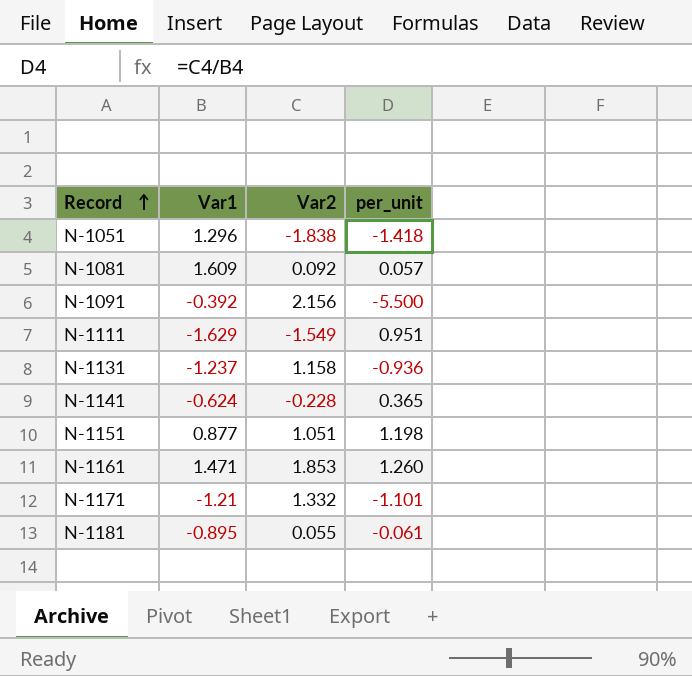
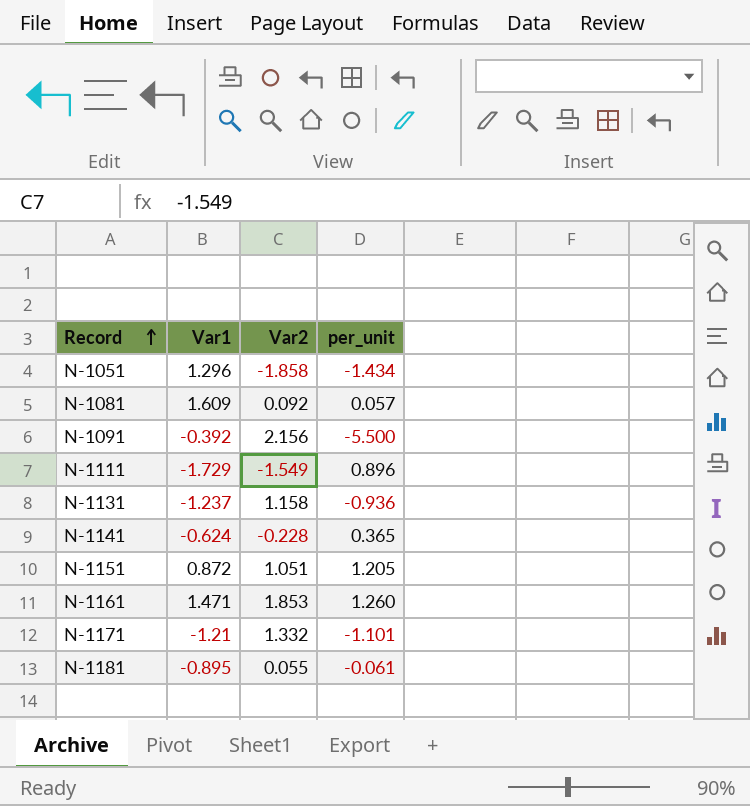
N-1051 | Var2: -1.838 -> -1.858
N-1051 | per_unit: -1.418 -> -1.434
N-1111 | Var1: -1.629 -> -1.729
N-1111 | per_unit: 0.951 -> 0.896
N-1151 | Var1: 0.877 -> 0.872
N-1151 | per_unit: 1.198 -> 1.205

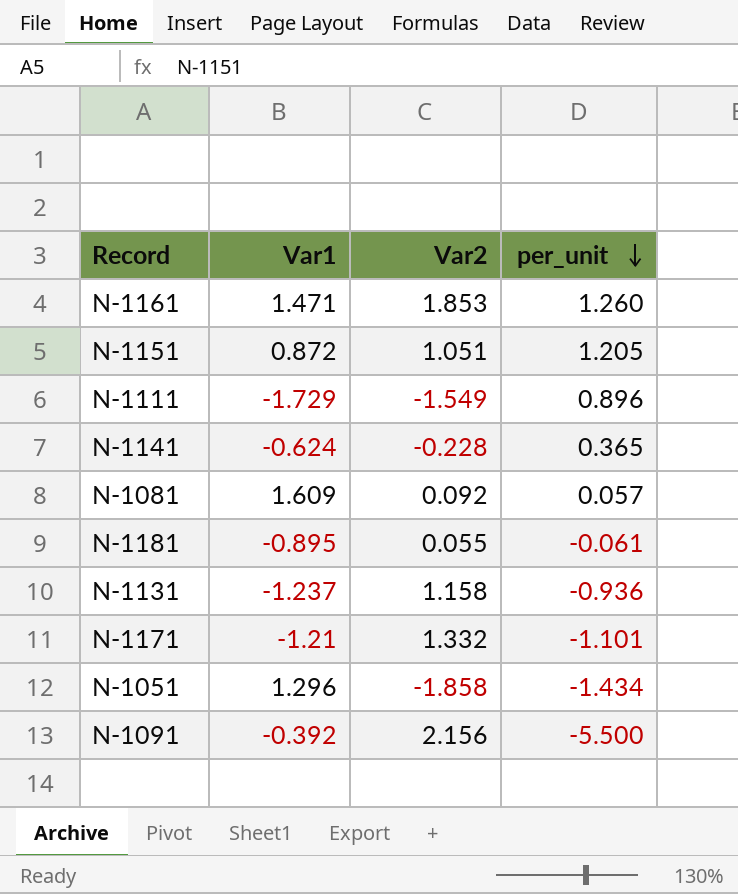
row order: Record ascending -> per_unit descending

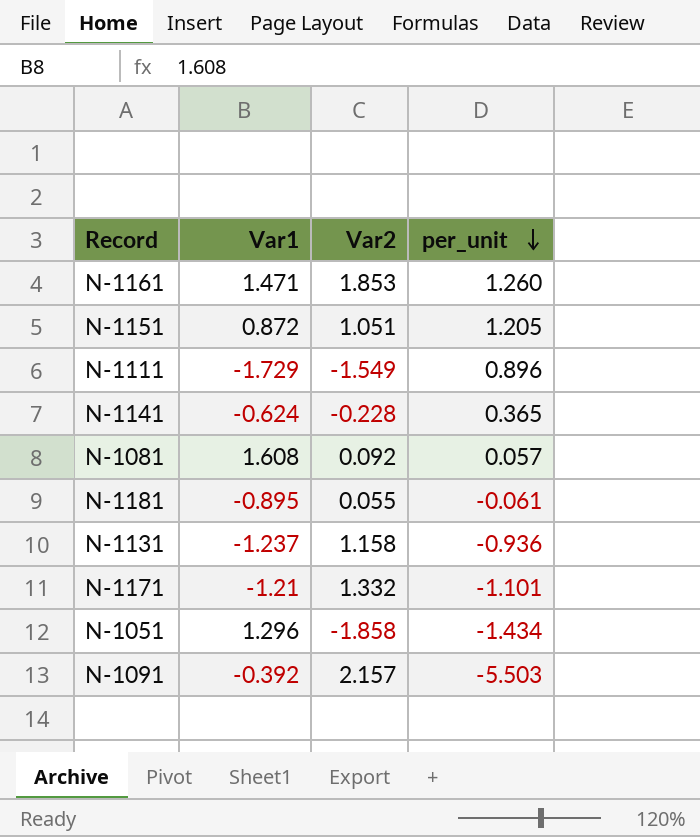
N-1081 | Var1: 1.609 -> 1.608
N-1091 | Var2: 2.156 -> 2.157
N-1091 | per_unit: -5.500 -> -5.503

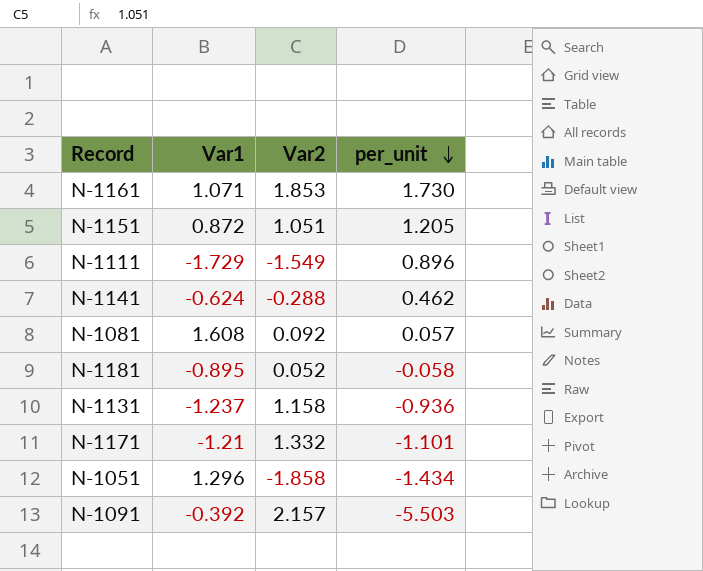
N-1161 | Var1: 1.471 -> 1.071
N-1161 | per_unit: 1.260 -> 1.730
N-1141 | Var2: -0.228 -> -0.288
N-1141 | per_unit: 0.365 -> 0.462
N-1181 | Var2: 0.055 -> 0.052
N-1181 | per_unit: -0.061 -> -0.058

